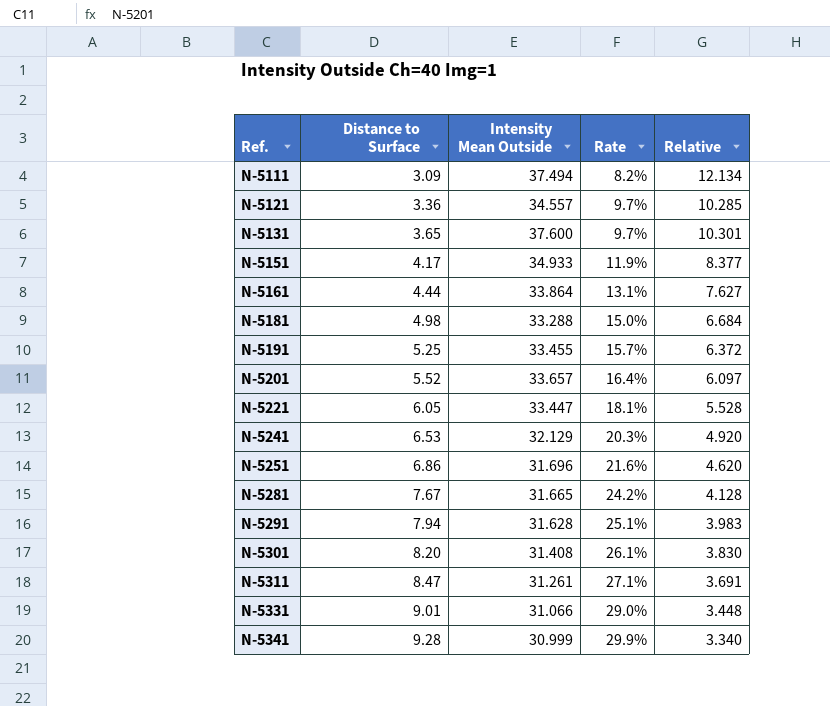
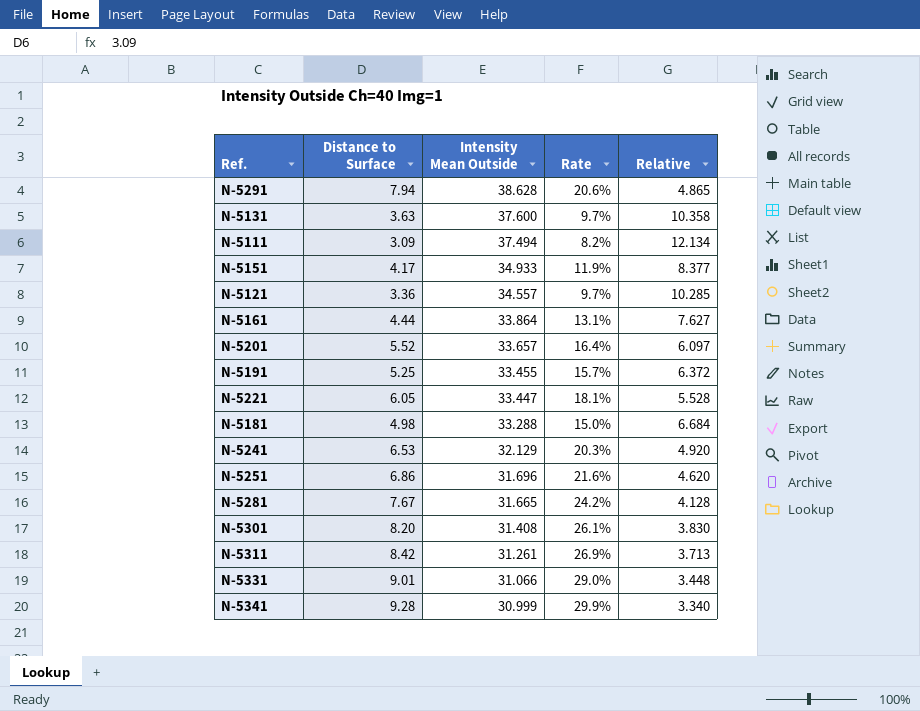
row order: Ref. ascending -> Intensity Mean Outside descending
N-5291 | Intensity Mean Outside: 31.628 -> 38.628
N-5291 | Rate: 25.1% -> 20.6%
N-5291 | Relative: 3.983 -> 4.865
N-5131 | Distance to Surface: 3.65 -> 3.63
N-5131 | Relative: 10.301 -> 10.358
N-5311 | Distance to Surface: 8.47 -> 8.42
N-5311 | Rate: 27.1% -> 26.9%
N-5311 | Relative: 3.691 -> 3.713

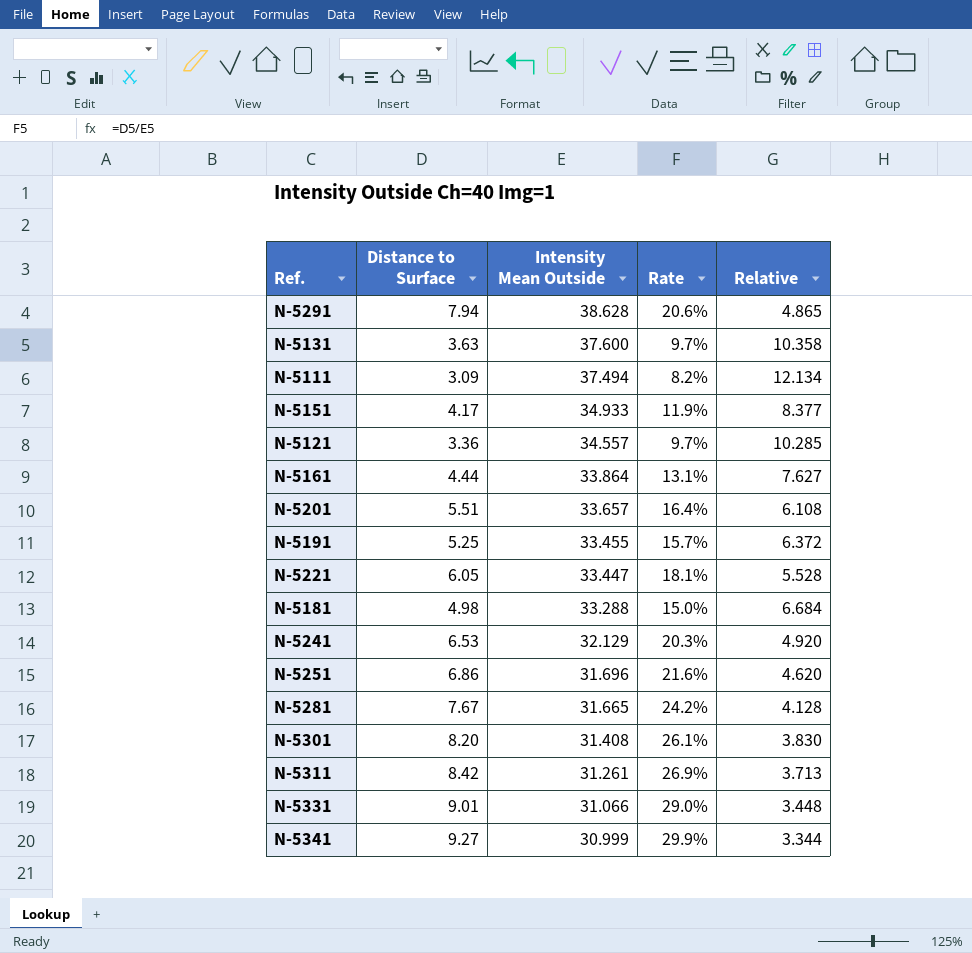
N-5201 | Distance to Surface: 5.52 -> 5.51
N-5201 | Relative: 6.097 -> 6.108
N-5341 | Distance to Surface: 9.28 -> 9.27
N-5341 | Relative: 3.340 -> 3.344

